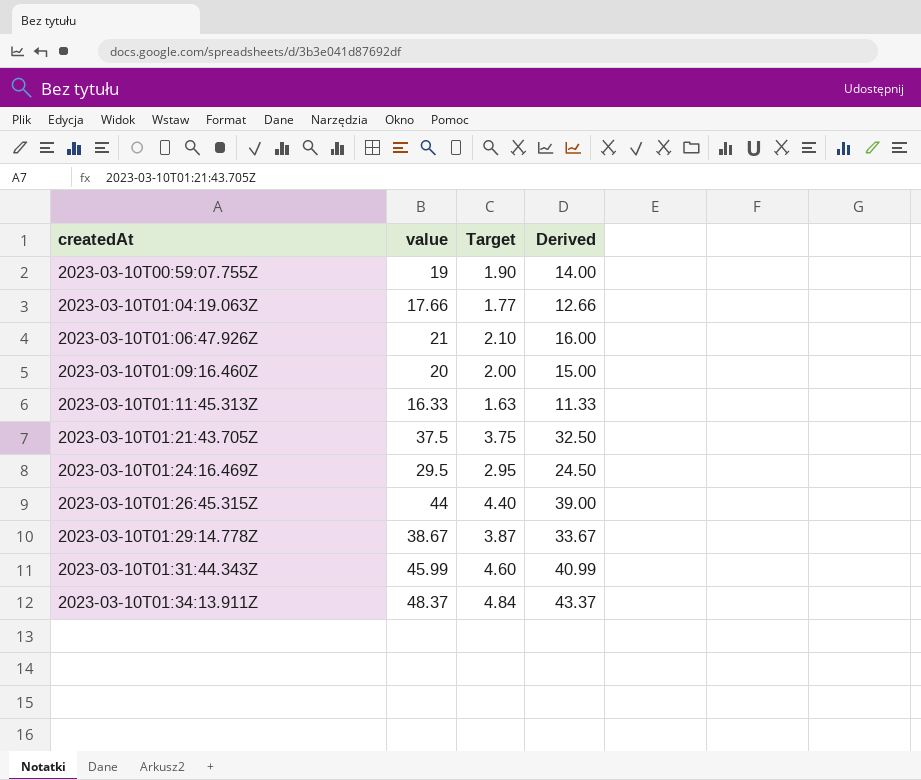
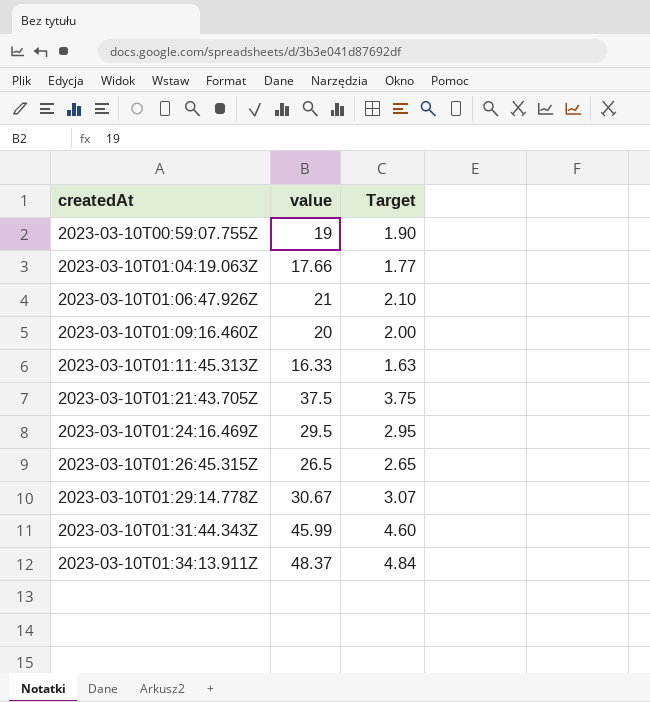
column Derived | formula: [value] - 5 -> none
2023-03-10T01:26:45.315Z | value: 44 -> 26.5
2023-03-10T01:26:45.315Z | Target: 4.40 -> 2.65
2023-03-10T01:29:14.778Z | value: 38.67 -> 30.67
2023-03-10T01:29:14.778Z | Target: 3.87 -> 3.07

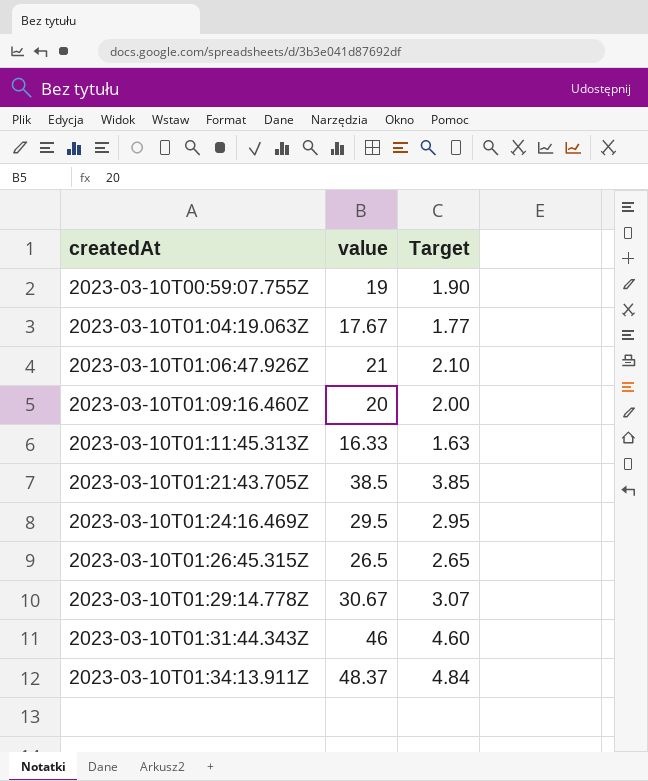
2023-03-10T01:04:19.063Z | value: 17.66 -> 17.67
2023-03-10T01:21:43.705Z | value: 37.5 -> 38.5
2023-03-10T01:21:43.705Z | Target: 3.75 -> 3.85
2023-03-10T01:31:44.343Z | value: 45.99 -> 46

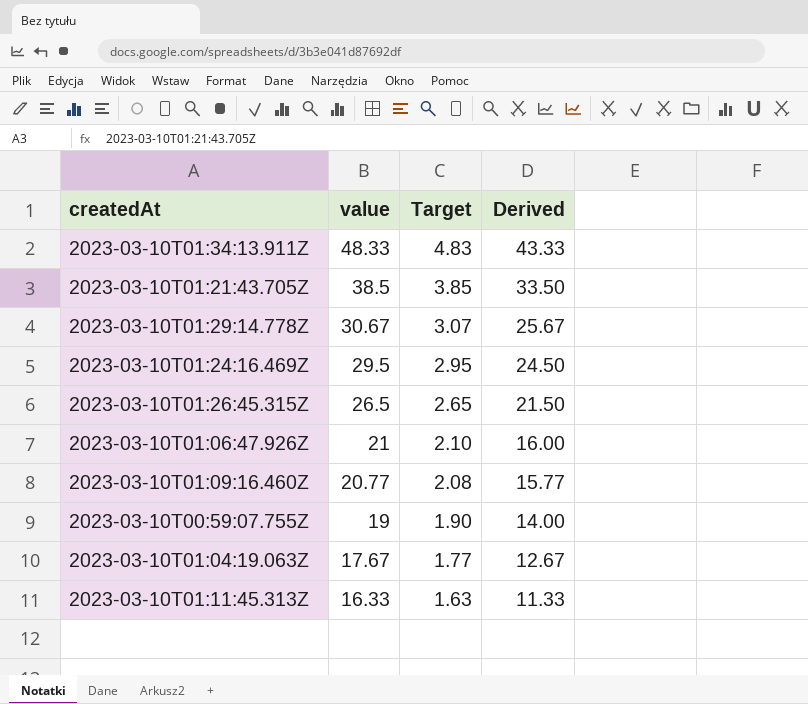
row order: createdAt ascending -> value descending
column Derived | formula: none -> [value] - 5
row 2023-03-10T01:31:44.343Z: 46 | 4.60 -> none
2023-03-10T01:34:13.911Z | value: 48.37 -> 48.33
2023-03-10T01:34:13.911Z | Target: 4.84 -> 4.83
2023-03-10T01:09:16.460Z | value: 20 -> 20.77
2023-03-10T01:09:16.460Z | Target: 2.00 -> 2.08

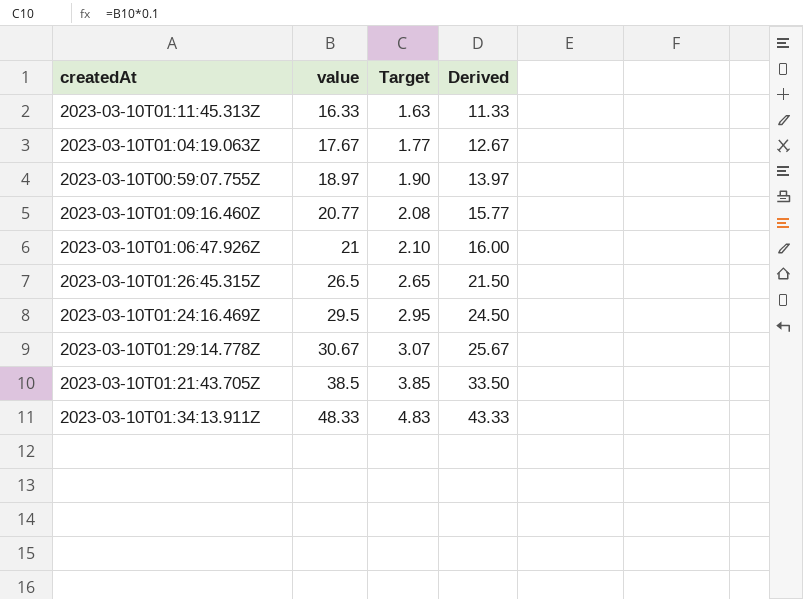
row order: value descending -> value ascending
2023-03-10T00:59:07.755Z | value: 19 -> 18.97
2023-03-10T00:59:07.755Z | Derived: 14.00 -> 13.97

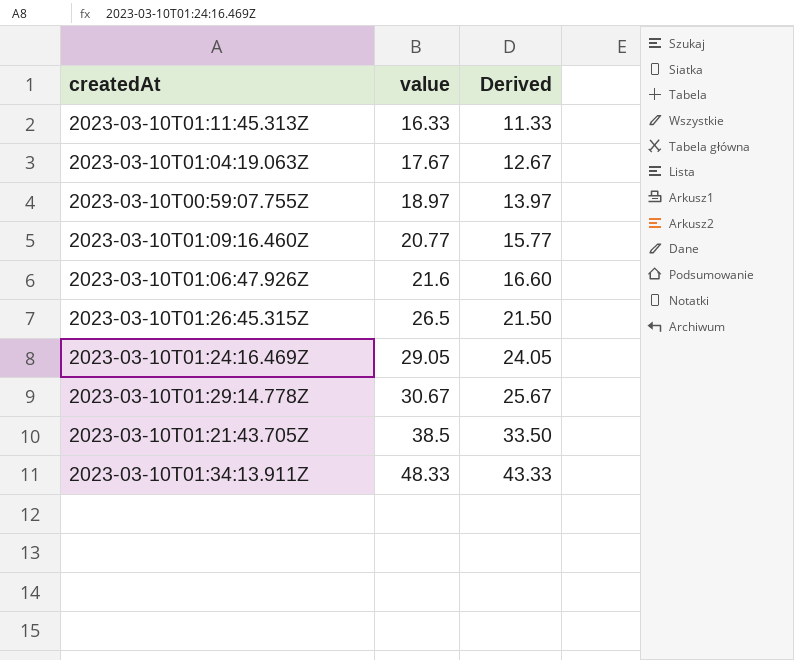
column Target | formula: [value] * 0.1 -> none
2023-03-10T01:06:47.926Z | value: 21 -> 21.6
2023-03-10T01:06:47.926Z | Derived: 16.00 -> 16.60
2023-03-10T01:24:16.469Z | value: 29.5 -> 29.05
2023-03-10T01:24:16.469Z | Derived: 24.50 -> 24.05

